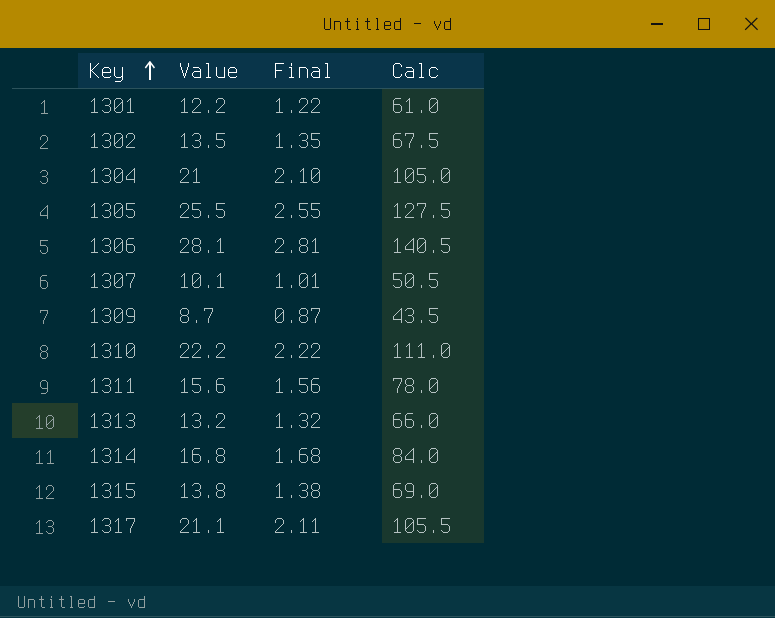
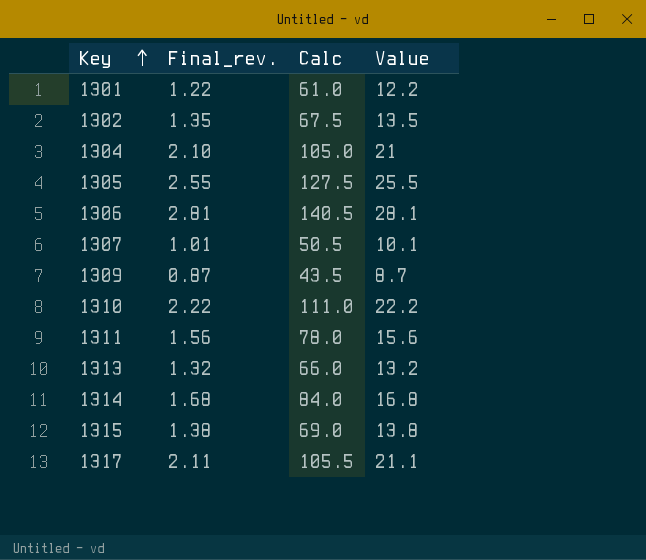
column name: Final -> Final_rev.
column Value | position: 2 -> 4

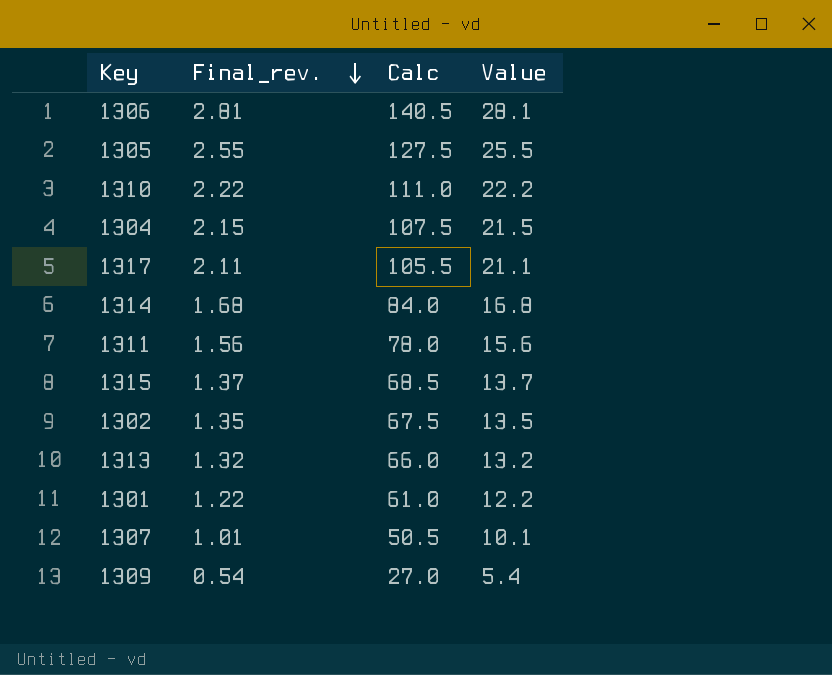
row order: Key ascending -> Final_rev. descending
1304 | Final_rev.: 2.10 -> 2.15
1304 | Calc: 105.0 -> 107.5
1304 | Value: 21 -> 21.5
1315 | Final_rev.: 1.38 -> 1.37
1315 | Calc: 69.0 -> 68.5
1315 | Value: 13.8 -> 13.7
1309 | Final_rev.: 0.87 -> 0.54
1309 | Calc: 43.5 -> 27.0
1309 | Value: 8.7 -> 5.4

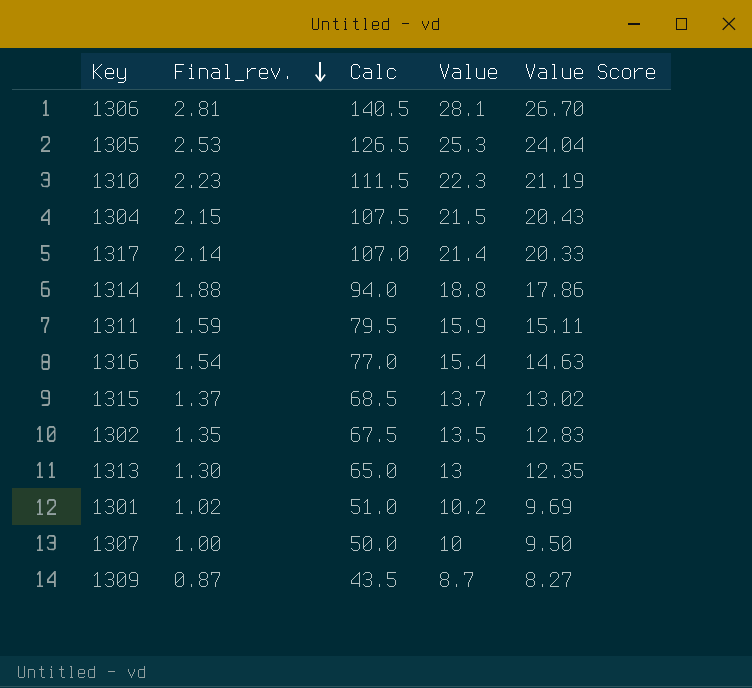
column Value Score | formula: none -> [Value] * 0.95
1305 | Final_rev.: 2.55 -> 2.53
1305 | Calc: 127.5 -> 126.5
1305 | Value: 25.5 -> 25.3
1310 | Final_rev.: 2.22 -> 2.23
1310 | Calc: 111.0 -> 111.5
1310 | Value: 22.2 -> 22.3
1317 | Final_rev.: 2.11 -> 2.14
1317 | Calc: 105.5 -> 107.0
1317 | Value: 21.1 -> 21.4
1314 | Final_rev.: 1.68 -> 1.88
1314 | Calc: 84.0 -> 94.0
1314 | Value: 16.8 -> 18.8
1311 | Final_rev.: 1.56 -> 1.59
1311 | Calc: 78.0 -> 79.5
1311 | Value: 15.6 -> 15.9
row 1316: none -> 1.54 | 77.0 | 15.4 | 14.63
1313 | Final_rev.: 1.32 -> 1.30
1313 | Calc: 66.0 -> 65.0
1313 | Value: 13.2 -> 13
1301 | Final_rev.: 1.22 -> 1.02
1301 | Calc: 61.0 -> 51.0
1301 | Value: 12.2 -> 10.2
1307 | Final_rev.: 1.01 -> 1.00
1307 | Calc: 50.5 -> 50.0
1307 | Value: 10.1 -> 10
1309 | Final_rev.: 0.54 -> 0.87
1309 | Calc: 27.0 -> 43.5
1309 | Value: 5.4 -> 8.7

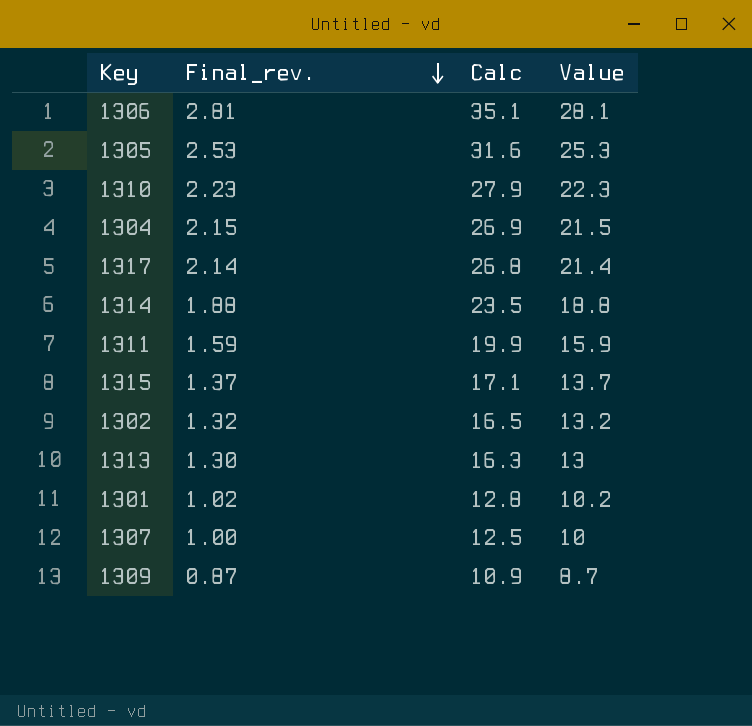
column Value Score | formula: [Value] * 0.95 -> none
column Calc | formula: [Value] * 5 -> [Value] * 1.25
row 1316: 1.54 | 77.0 | 15.4 | 14.63 -> none
1302 | Final_rev.: 1.35 -> 1.32
1302 | Value: 13.5 -> 13.2

